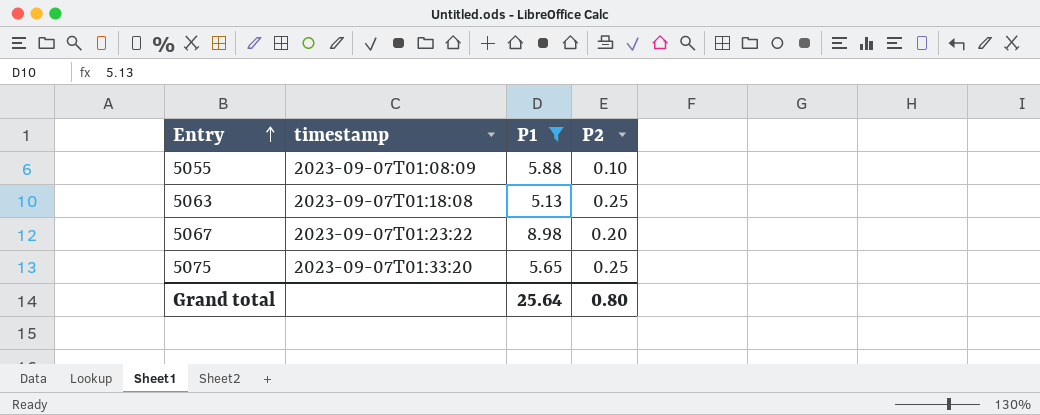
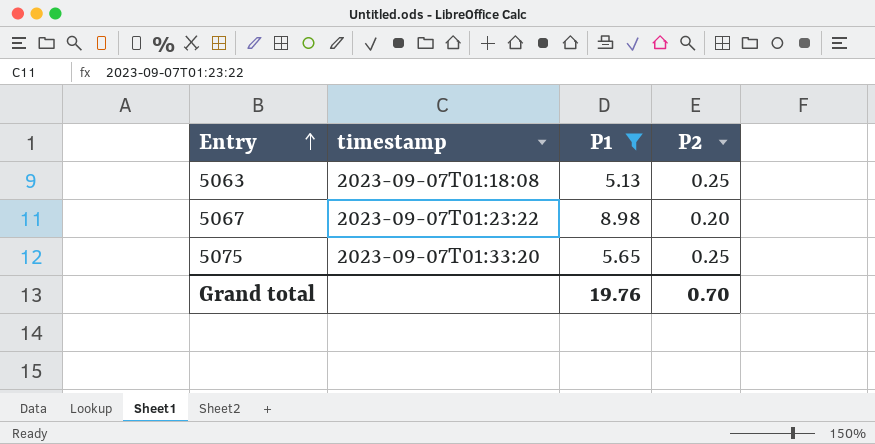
row 5055: 2023-09-07T01:08:09 | 5.88 | 0.10 -> none
Grand total | P1: 25.64 -> 19.76
Grand total | P2: 0.80 -> 0.70

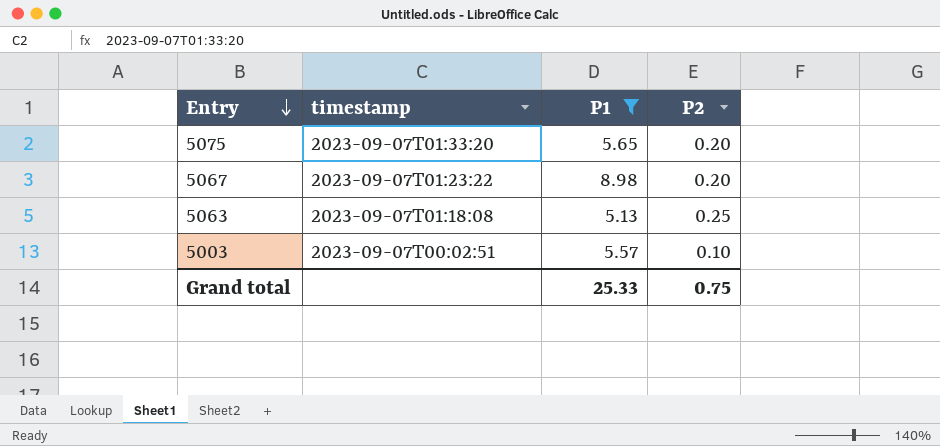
row order: Entry ascending -> Entry descending
5075 | P2: 0.25 -> 0.20
row 5003: none -> 2023-09-07T00:02:51 | 5.57 | 0.10
Grand total | P1: 19.76 -> 25.33
Grand total | P2: 0.70 -> 0.75

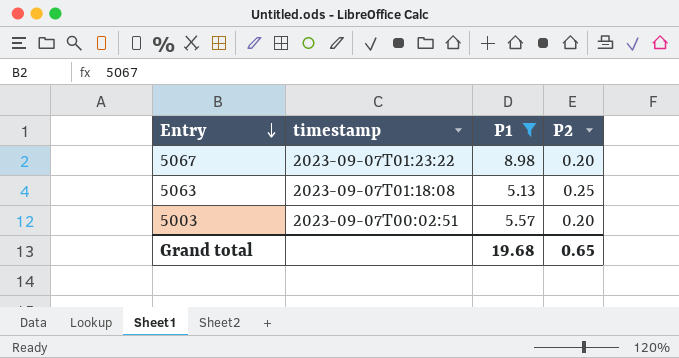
row 5075: 2023-09-07T01:33:20 | 5.65 | 0.20 -> none
5003 | P2: 0.10 -> 0.20
Grand total | P1: 25.33 -> 19.68
Grand total | P2: 0.75 -> 0.65

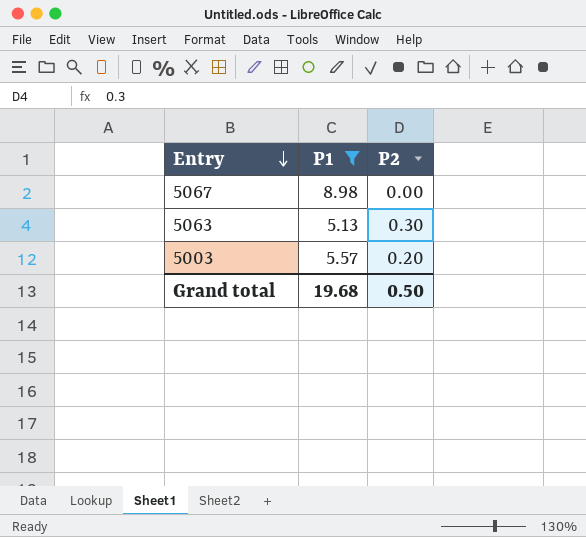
column timestamp | position: 2 -> none
5067 | P2: 0.20 -> 0.00
5063 | P2: 0.25 -> 0.30
Grand total | P2: 0.65 -> 0.50

